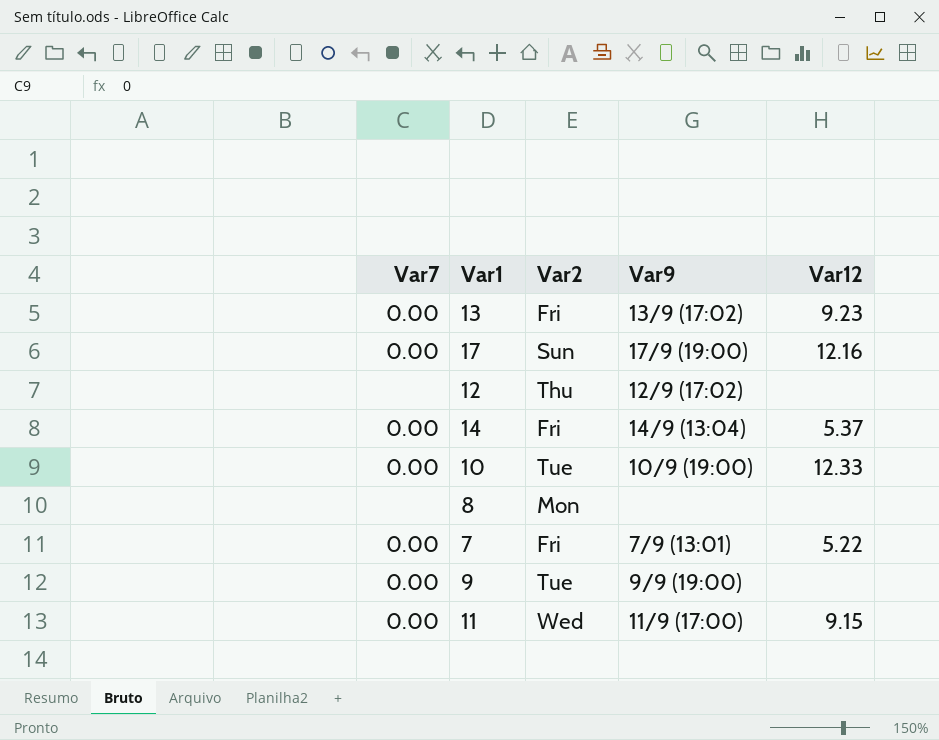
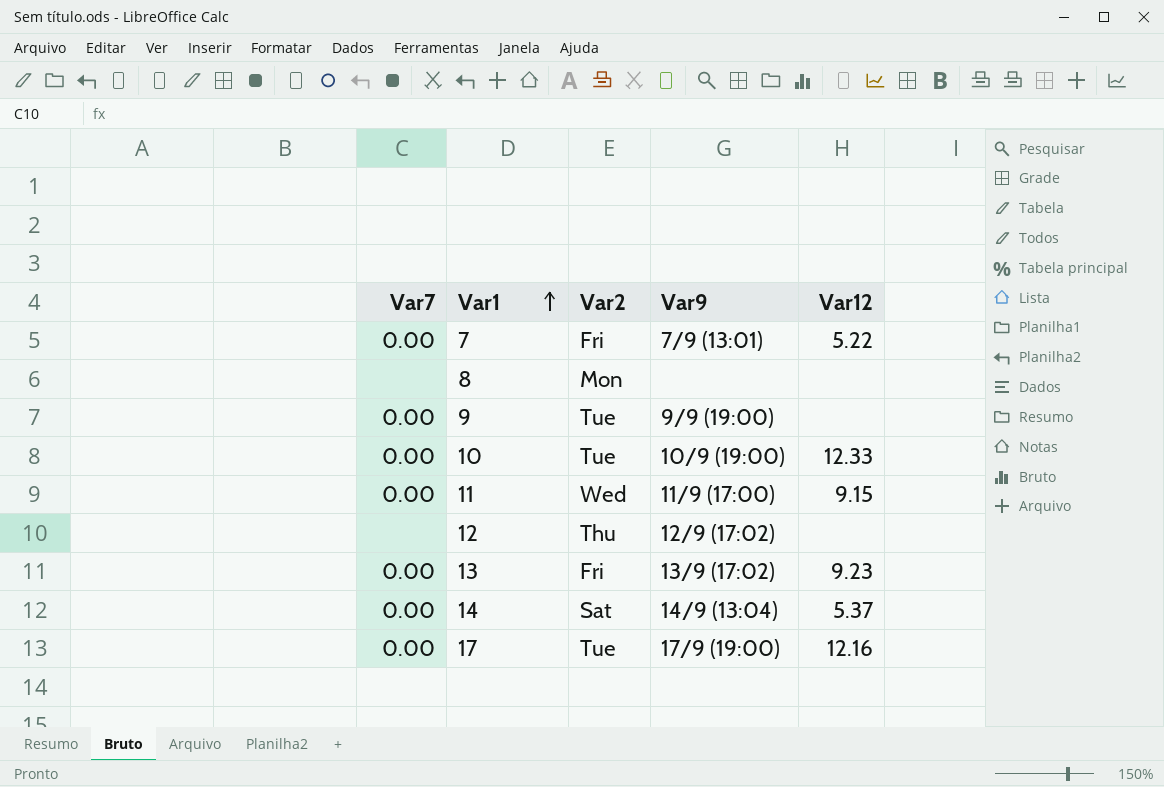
row order: none -> Var1 ascending
14 | Var2: Fri -> Sat
17 | Var2: Sun -> Tue

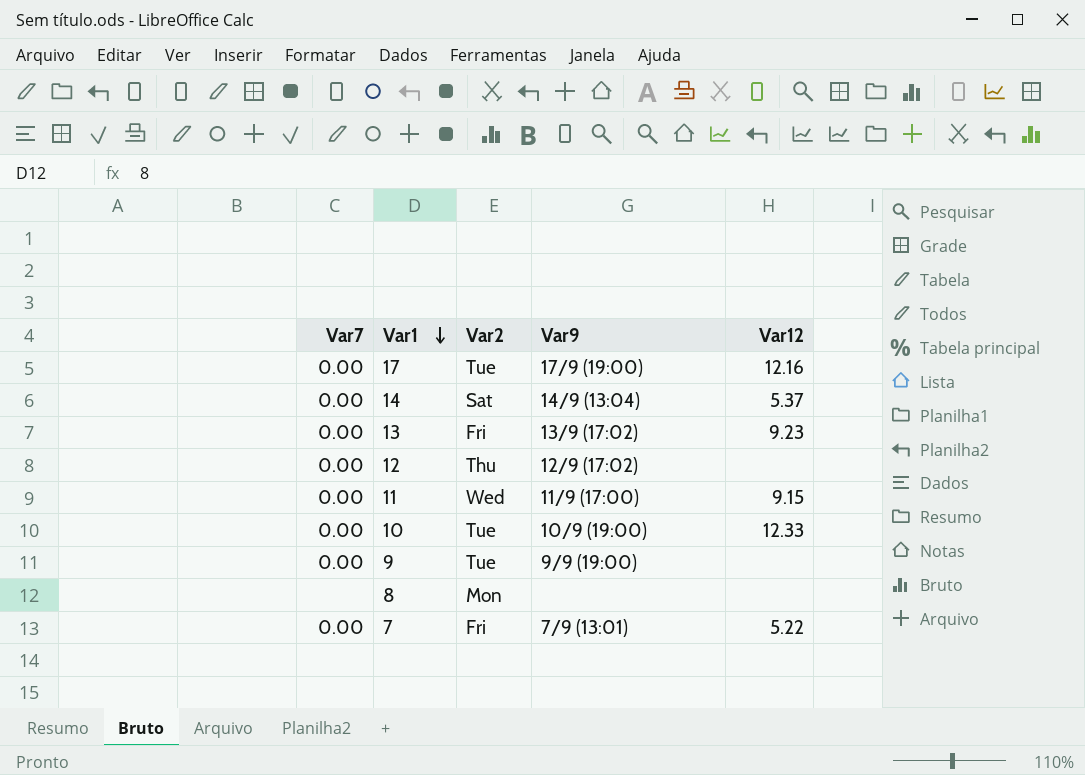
row order: Var1 ascending -> Var1 descending
12 | Var7: none -> 0.00

